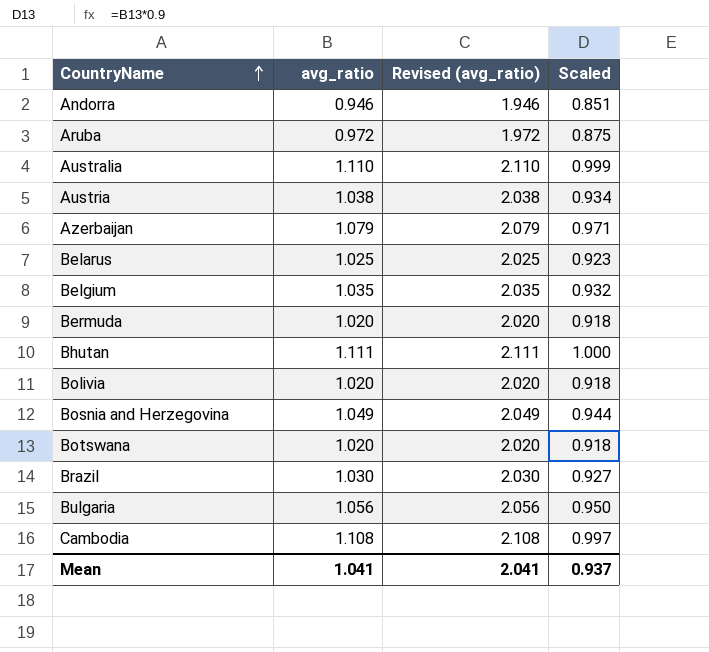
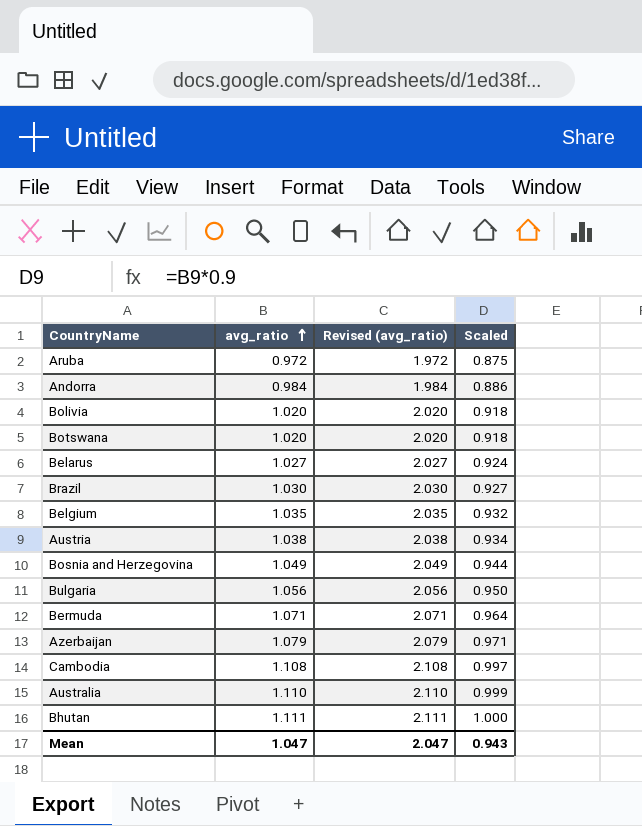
row order: CountryName ascending -> avg_ratio ascending
Andorra | avg_ratio: 0.946 -> 0.984
Andorra | Revised (avg_ratio): 1.946 -> 1.984
Andorra | Scaled: 0.851 -> 0.886
Belarus | avg_ratio: 1.025 -> 1.027
Belarus | Revised (avg_ratio): 2.025 -> 2.027
Belarus | Scaled: 0.923 -> 0.924
Bermuda | avg_ratio: 1.020 -> 1.071
Bermuda | Revised (avg_ratio): 2.020 -> 2.071
Bermuda | Scaled: 0.918 -> 0.964
Mean | avg_ratio: 1.041 -> 1.047
Mean | Revised (avg_ratio): 2.041 -> 2.047
Mean | Scaled: 0.937 -> 0.943

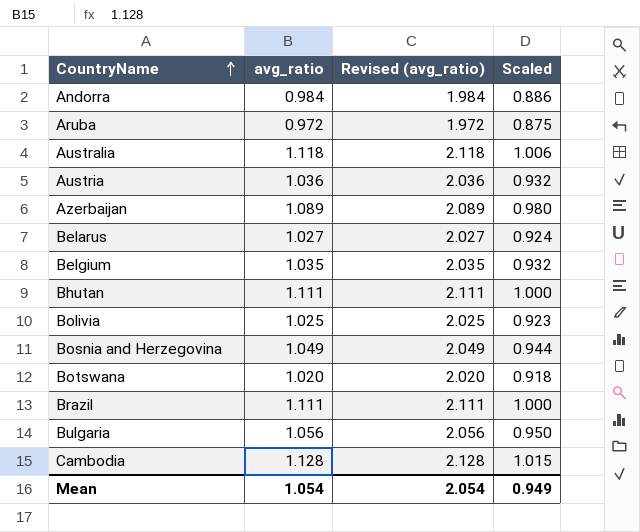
row order: avg_ratio ascending -> CountryName ascending
row Bermuda: 1.071 | 2.071 | 0.964 -> none
Australia | avg_ratio: 1.110 -> 1.118
Australia | Revised (avg_ratio): 2.110 -> 2.118
Australia | Scaled: 0.999 -> 1.006
Austria | avg_ratio: 1.038 -> 1.036
Austria | Revised (avg_ratio): 2.038 -> 2.036
Austria | Scaled: 0.934 -> 0.932
Azerbaijan | avg_ratio: 1.079 -> 1.089
Azerbaijan | Revised (avg_ratio): 2.079 -> 2.089
Azerbaijan | Scaled: 0.971 -> 0.980
Bolivia | avg_ratio: 1.020 -> 1.025
Bolivia | Revised (avg_ratio): 2.020 -> 2.025
Bolivia | Scaled: 0.918 -> 0.923
Brazil | avg_ratio: 1.030 -> 1.111
Brazil | Revised (avg_ratio): 2.030 -> 2.111
Brazil | Scaled: 0.927 -> 1.000
Cambodia | avg_ratio: 1.108 -> 1.128
Cambodia | Revised (avg_ratio): 2.108 -> 2.128
Cambodia | Scaled: 0.997 -> 1.015
Mean | avg_ratio: 1.047 -> 1.054
Mean | Revised (avg_ratio): 2.047 -> 2.054
Mean | Scaled: 0.943 -> 0.949

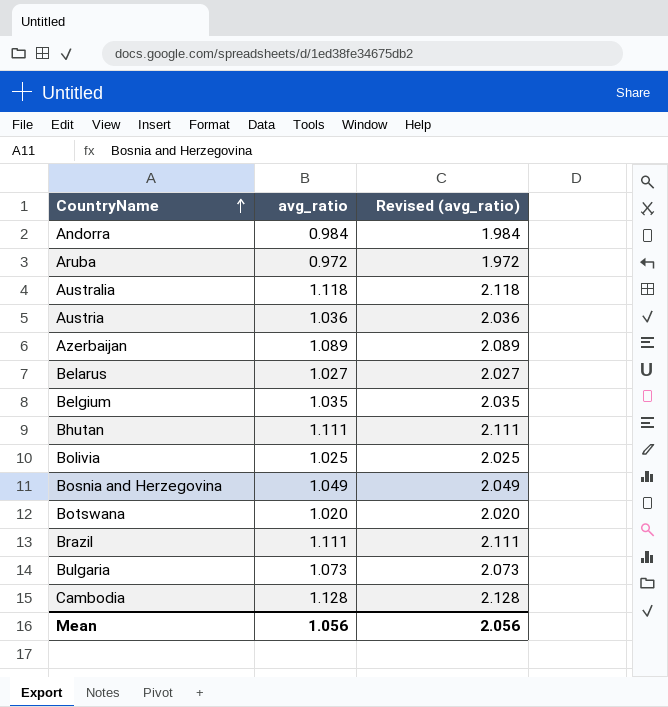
column Scaled | formula: [avg_ratio] * 0.9 -> none
Bulgaria | avg_ratio: 1.056 -> 1.073
Bulgaria | Revised (avg_ratio): 2.056 -> 2.073
Mean | avg_ratio: 1.054 -> 1.056
Mean | Revised (avg_ratio): 2.054 -> 2.056

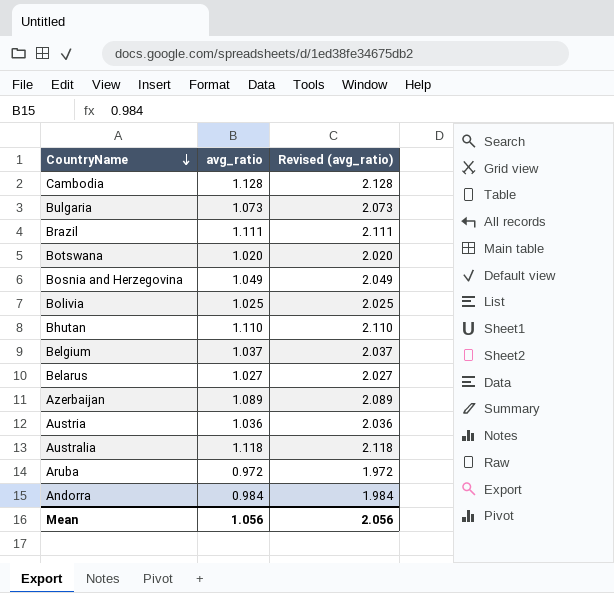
row order: CountryName ascending -> CountryName descending
Bhutan | avg_ratio: 1.111 -> 1.110
Bhutan | Revised (avg_ratio): 2.111 -> 2.110
Belgium | avg_ratio: 1.035 -> 1.037
Belgium | Revised (avg_ratio): 2.035 -> 2.037

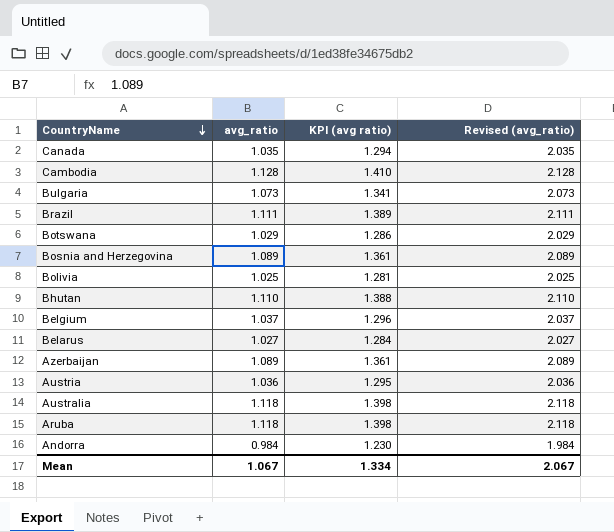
column KPI (avg ratio) | formula: none -> [avg_ratio] * 1.25
row Canada: none -> 1.035 | 1.294 | 2.035
Botswana | avg_ratio: 1.020 -> 1.029
Botswana | Revised (avg_ratio): 2.020 -> 2.029
Bosnia and Herzegovina | avg_ratio: 1.049 -> 1.089
Bosnia and Herzegovina | Revised (avg_ratio): 2.049 -> 2.089
Aruba | avg_ratio: 0.972 -> 1.118
Aruba | Revised (avg_ratio): 1.972 -> 2.118
Mean | avg_ratio: 1.056 -> 1.067
Mean | Revised (avg_ratio): 2.056 -> 2.067

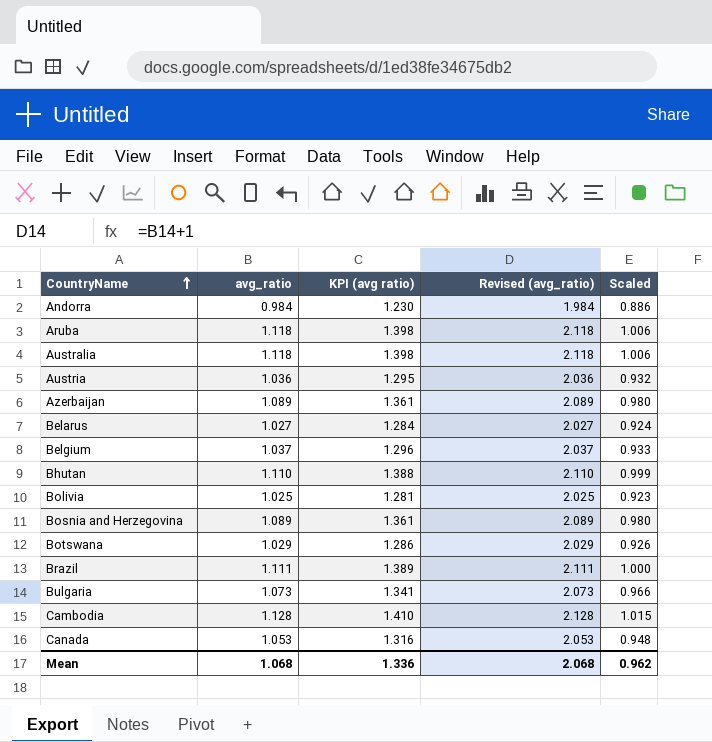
row order: CountryName descending -> CountryName ascending
column Scaled | formula: none -> [avg_ratio] * 0.9
Canada | avg_ratio: 1.035 -> 1.053
Canada | KPI (avg ratio): 1.294 -> 1.316
Canada | Revised (avg_ratio): 2.035 -> 2.053
Mean | avg_ratio: 1.067 -> 1.068
Mean | KPI (avg ratio): 1.334 -> 1.336
Mean | Revised (avg_ratio): 2.067 -> 2.068

